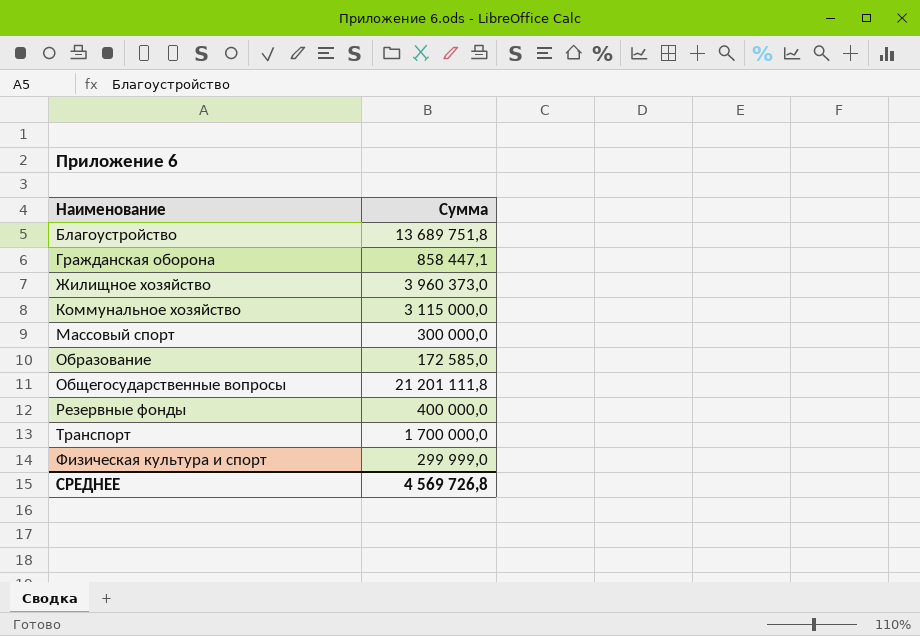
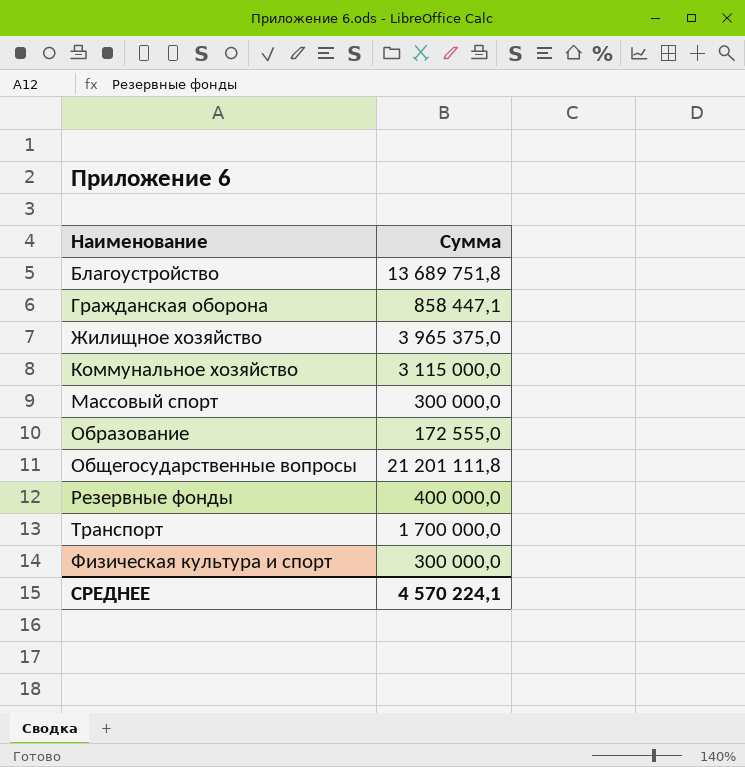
Жилищное хозяйство | Сумма: 3 960 373,0 -> 3 965 375,0
Образование | Сумма: 172 585,0 -> 172 555,0
Физическая культура и спорт | Сумма: 299 999,0 -> 300 000,0
СРЕДНЕЕ | Сумма: 4 569 726,8 -> 4 570 224,1

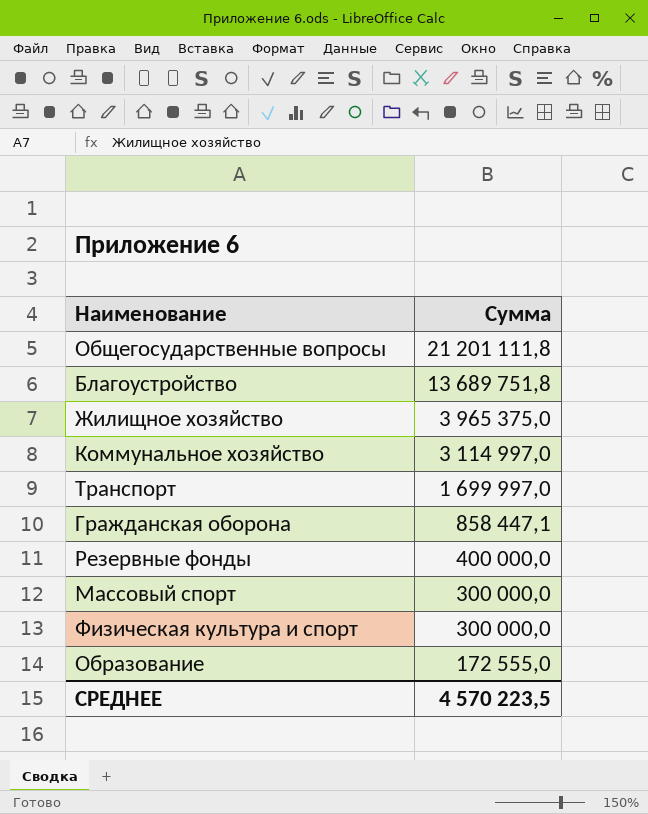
row order: Наименование ascending -> Сумма descending
Коммунальное хозяйство | Сумма: 3 115 000,0 -> 3 114 997,0
Транспорт | Сумма: 1 700 000,0 -> 1 699 997,0
СРЕДНЕЕ | Сумма: 4 570 224,1 -> 4 570 223,5

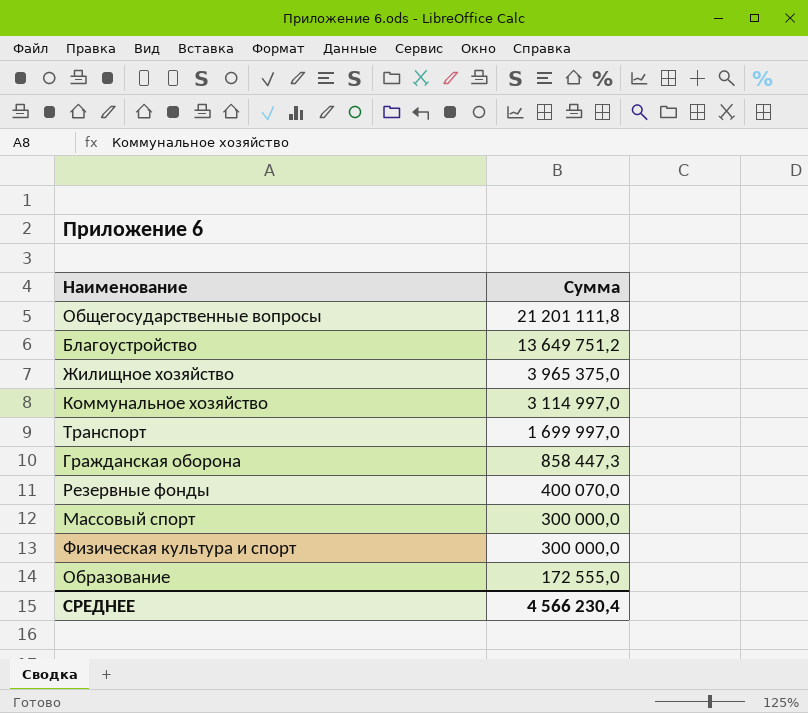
Благоустройство | Сумма: 13 689 751,8 -> 13 649 751,2
Гражданская оборона | Сумма: 858 447,1 -> 858 447,3
Резервные фонды | Сумма: 400 000,0 -> 400 070,0
СРЕДНЕЕ | Сумма: 4 570 223,5 -> 4 566 230,4

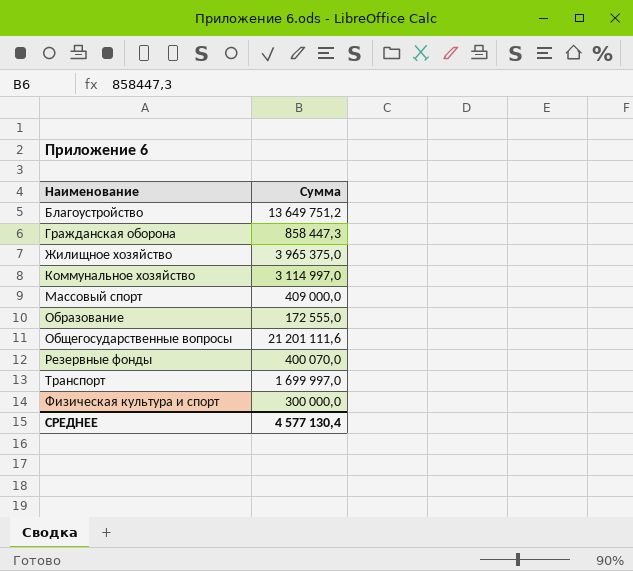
row order: Сумма descending -> Наименование ascending
Массовый спорт | Сумма: 300 000,0 -> 409 000,0
Общегосударственные вопросы | Сумма: 21 201 111,8 -> 21 201 111,6
СРЕДНЕЕ | Сумма: 4 566 230,4 -> 4 577 130,4

